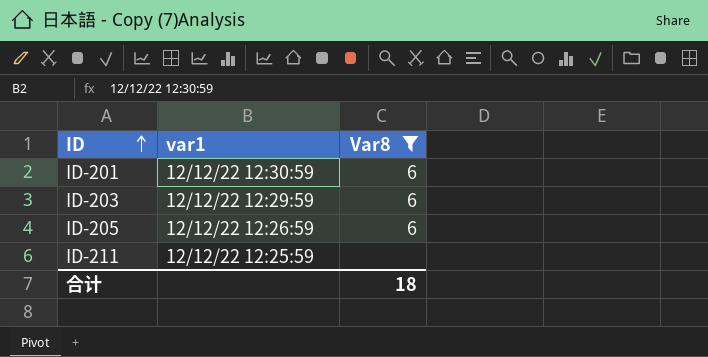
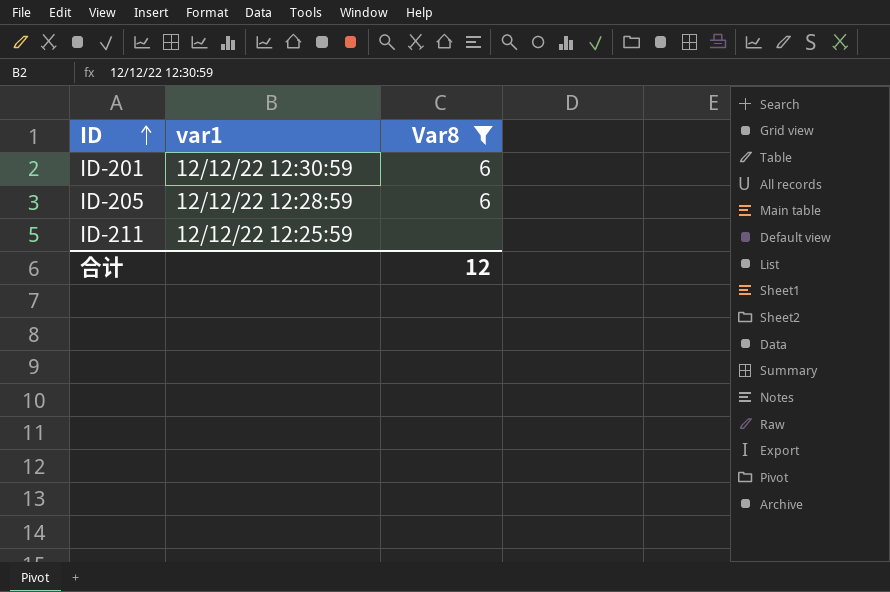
row ID-203: 12/12/22 12:29:59 | 6 -> none
ID-205 | var1: 12/12/22 12:26:59 -> 12/12/22 12:28:59
合计 | Var8: 18 -> 12

